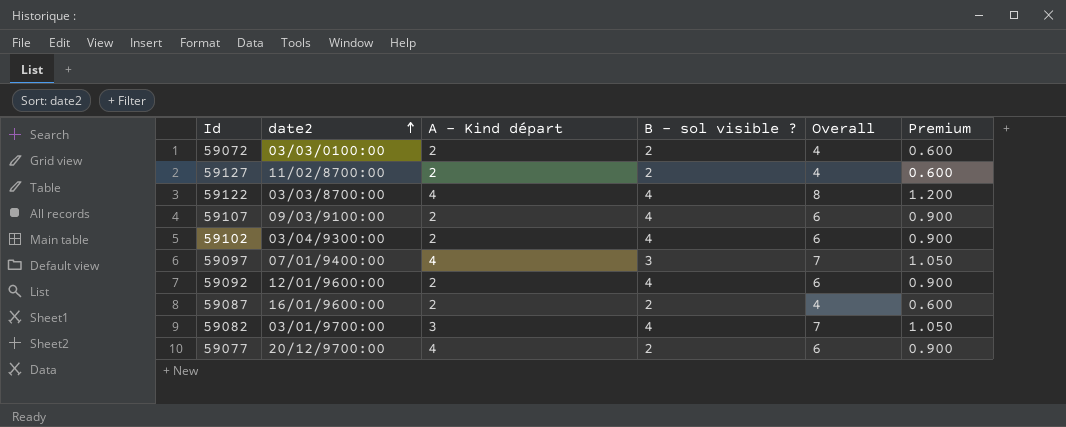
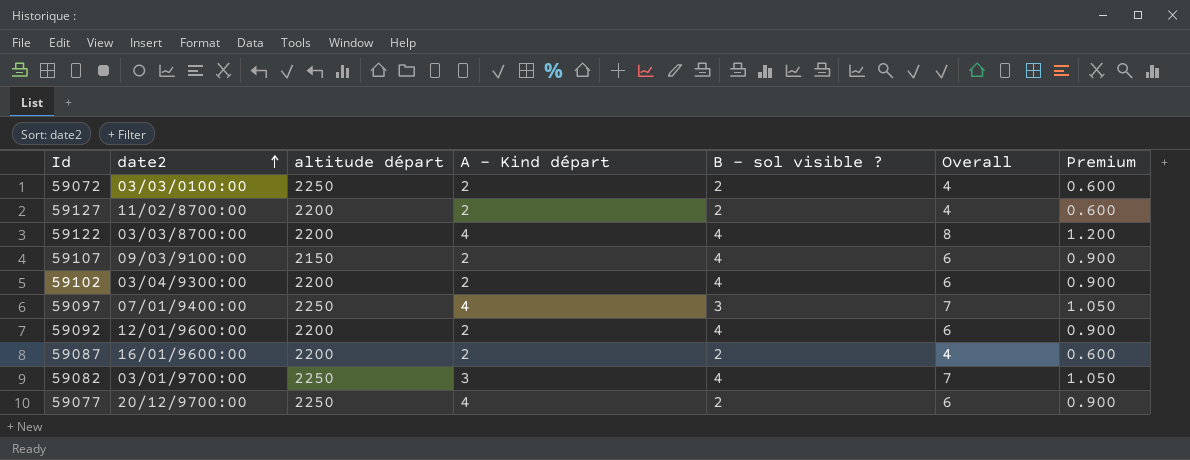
column altitude départ | position: none -> 3

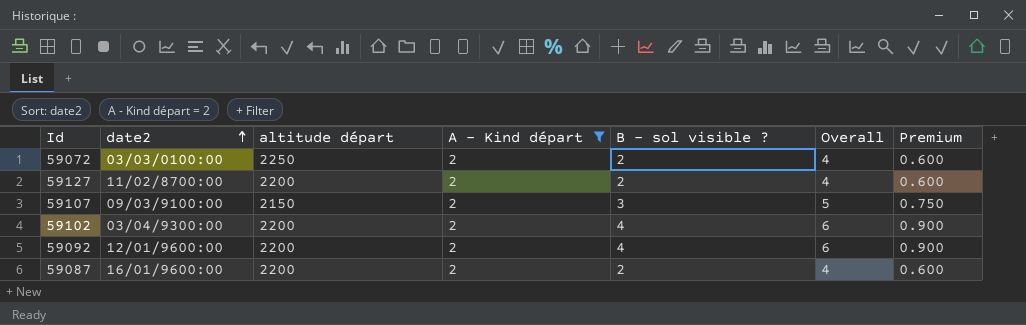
filter: none -> A - Kind départ = 2
59107 | B - sol visible ?: 4 -> 3
59107 | Overall: 6 -> 5
59107 | Premium: 0.900 -> 0.750

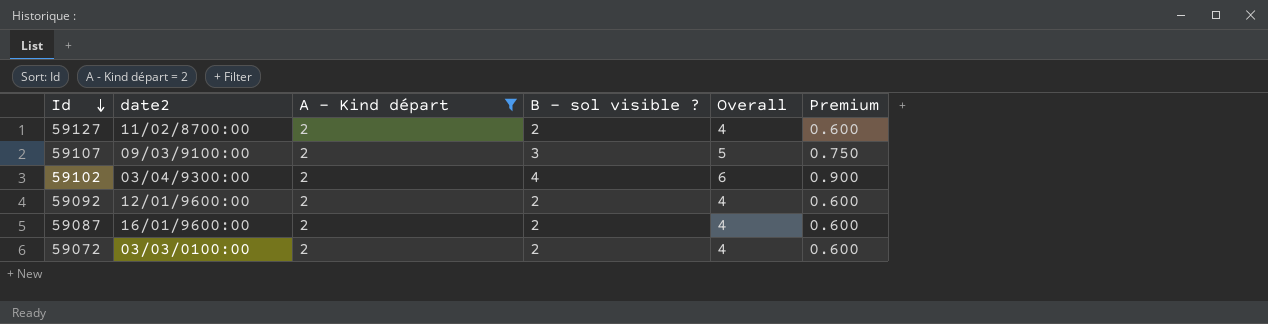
row order: date2 ascending -> Id descending
column altitude départ | position: 3 -> none
59092 | B - sol visible ?: 4 -> 2
59092 | Overall: 6 -> 4
59092 | Premium: 0.900 -> 0.600

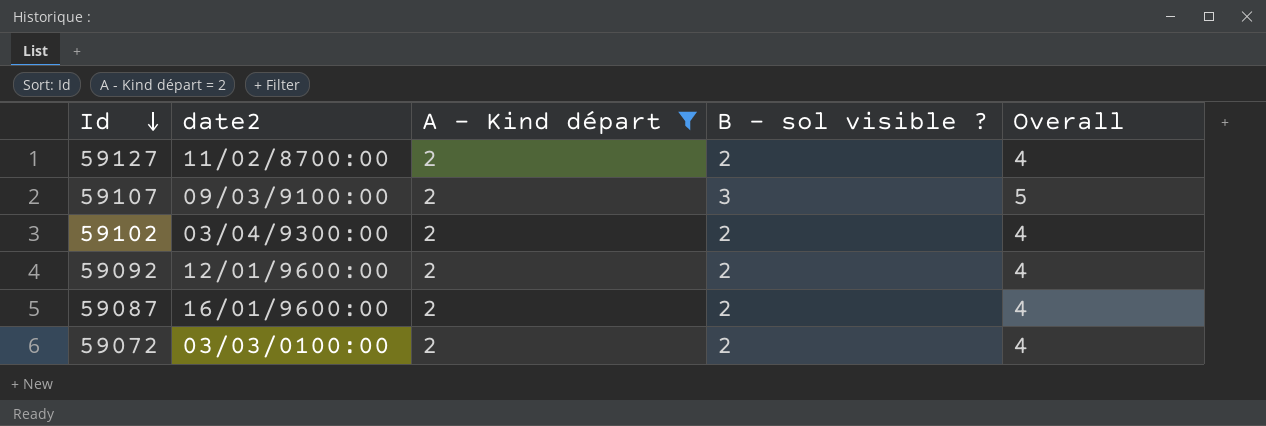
column Premium | formula: [Overall] * 0.15 -> none
59102 | B - sol visible ?: 4 -> 2
59102 | Overall: 6 -> 4

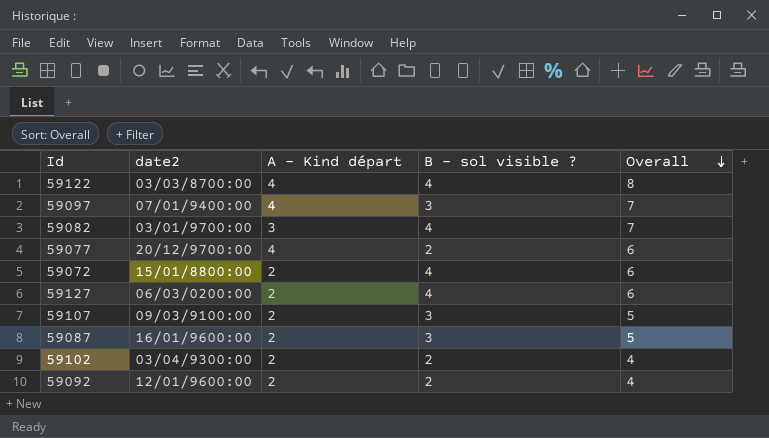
filter: A - Kind départ = 2 -> none
row order: Id descending -> Overall descending
59072 | date2: 03/03/0100:00 -> 15/01/8800:00
59072 | B - sol visible ?: 2 -> 4
59072 | Overall: 4 -> 6
59127 | date2: 11/02/8700:00 -> 06/03/0200:00
59127 | B - sol visible ?: 2 -> 4
59127 | Overall: 4 -> 6
59087 | B - sol visible ?: 2 -> 3
59087 | Overall: 4 -> 5

